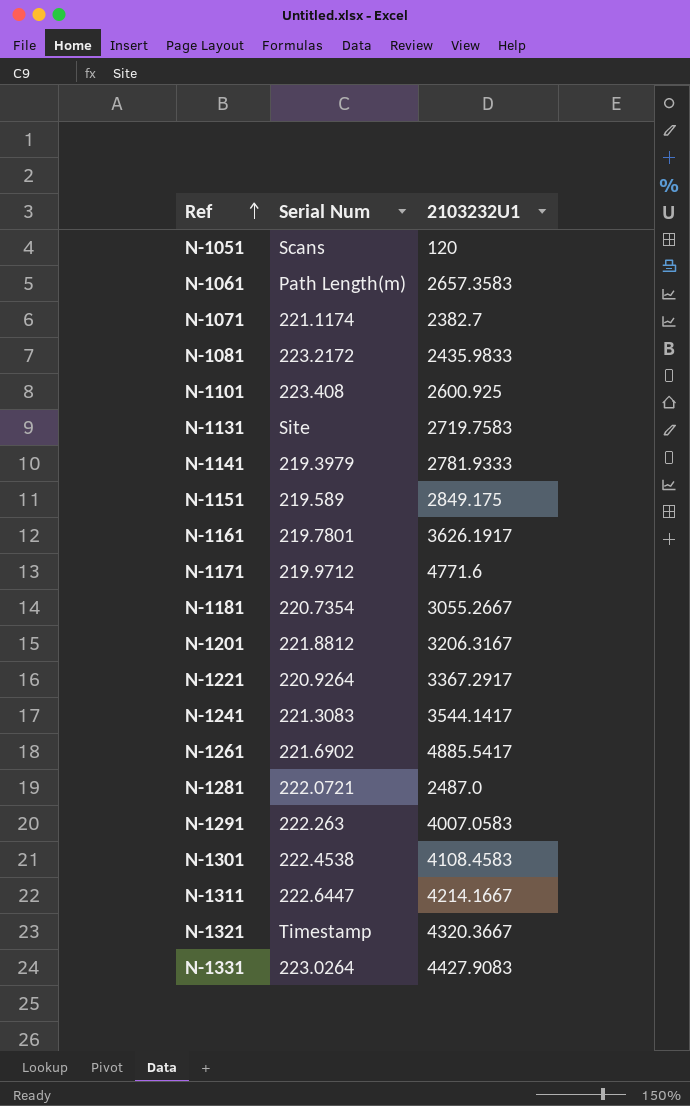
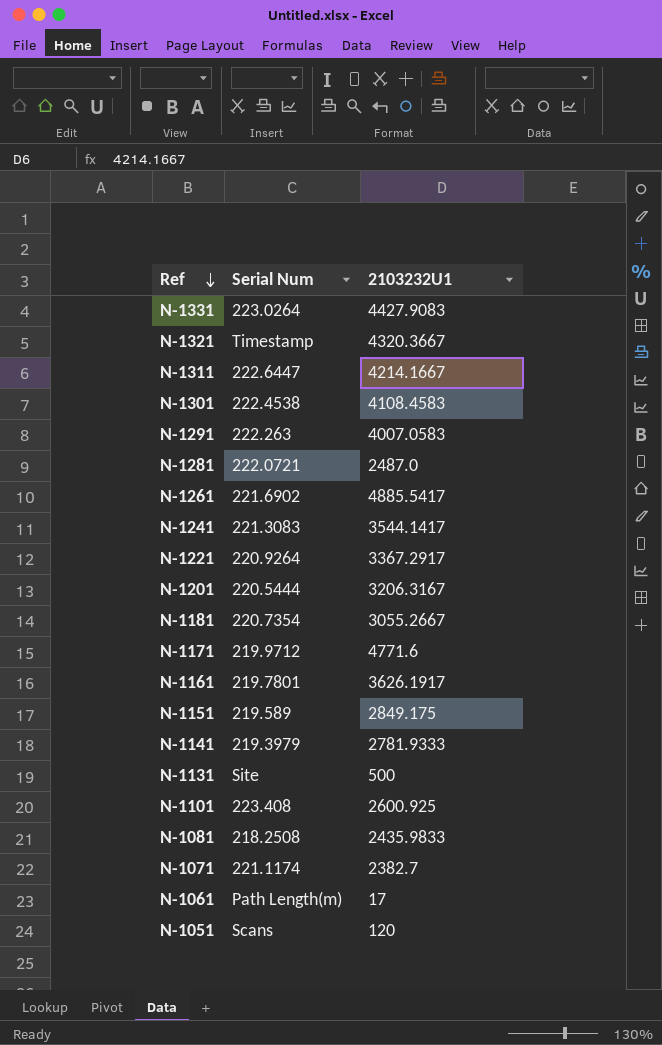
row order: Ref ascending -> Ref descending
N-1201 | Serial Num: 221.8812 -> 220.5444
N-1131 | 2103232U1: 2719.7583 -> 500
N-1081 | Serial Num: 223.2172 -> 218.2508
N-1061 | 2103232U1: 2657.3583 -> 17

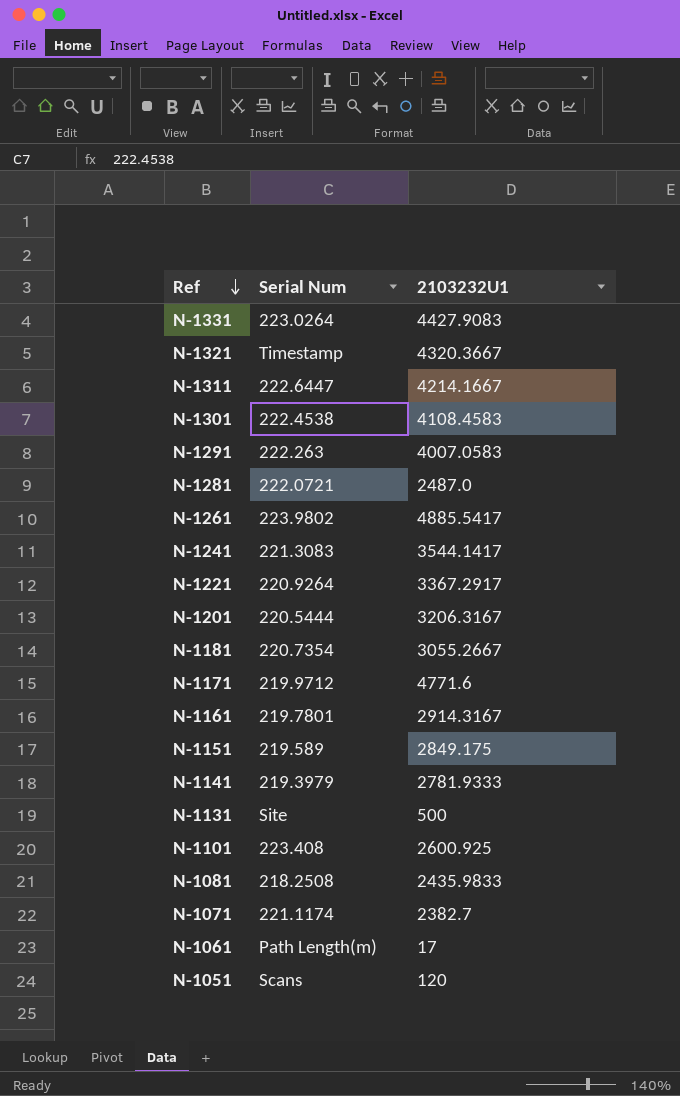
N-1261 | Serial Num: 221.6902 -> 223.9802
N-1161 | 2103232U1: 3626.1917 -> 2914.3167

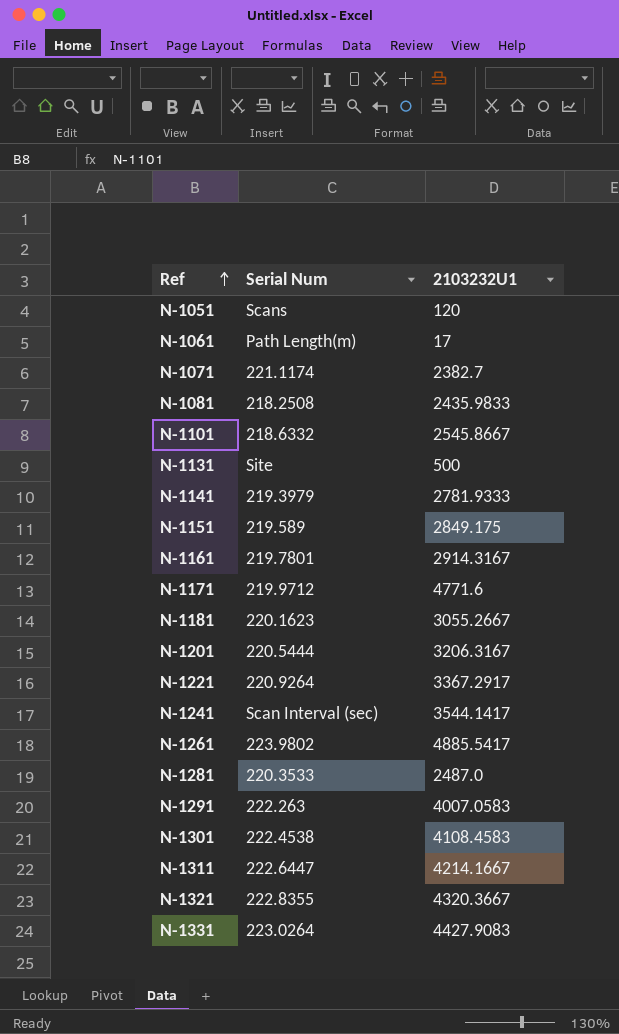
row order: Ref descending -> Ref ascending
N-1101 | Serial Num: 223.408 -> 218.6332
N-1101 | 2103232U1: 2600.925 -> 2545.8667
N-1181 | Serial Num: 220.7354 -> 220.1623
N-1241 | Serial Num: 221.3083 -> Scan Interval (sec)
N-1281 | Serial Num: 222.0721 -> 220.3533
N-1321 | Serial Num: Timestamp -> 222.8355

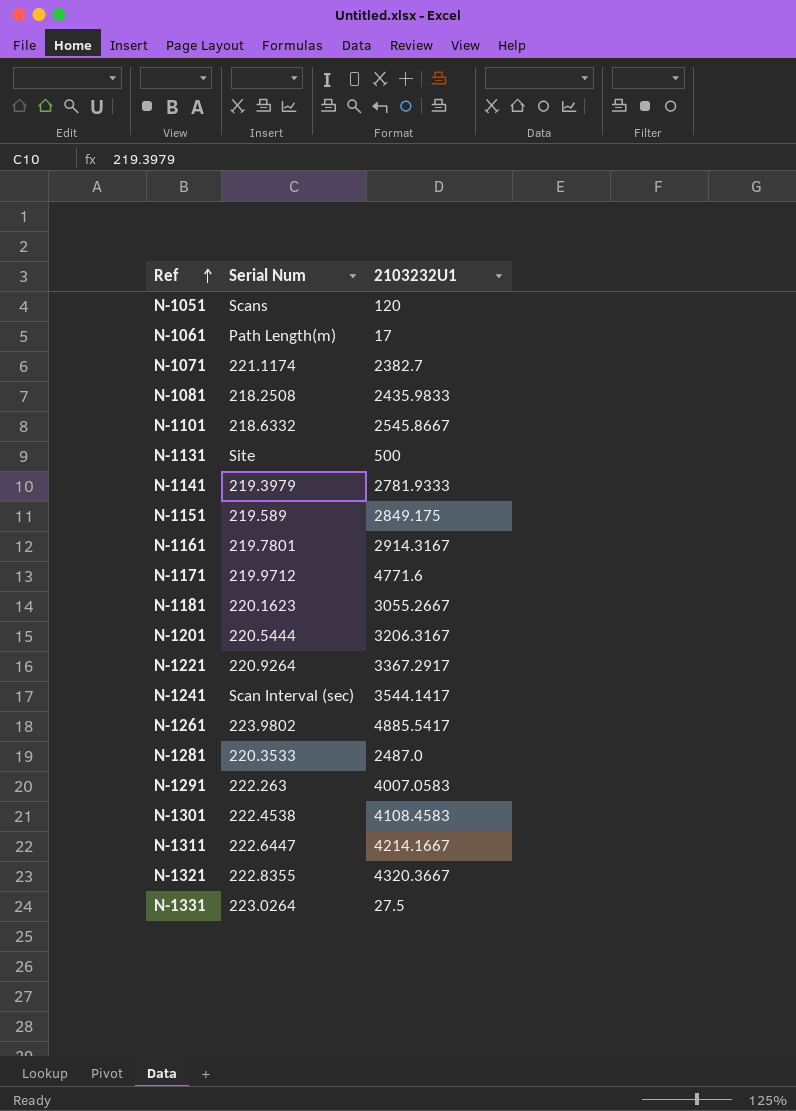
N-1331 | 2103232U1: 4427.9083 -> 27.5

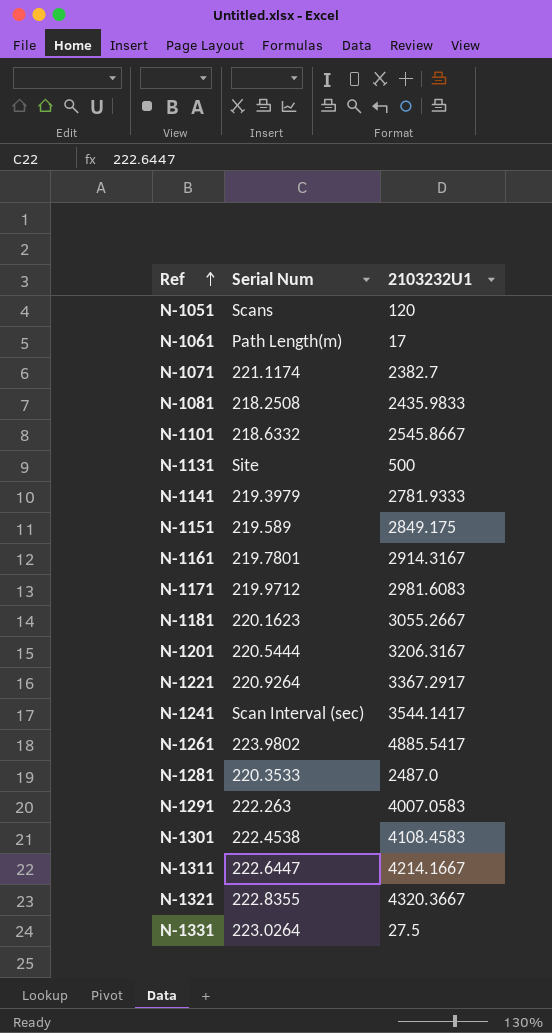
N-1171 | 2103232U1: 4771.6 -> 2981.6083

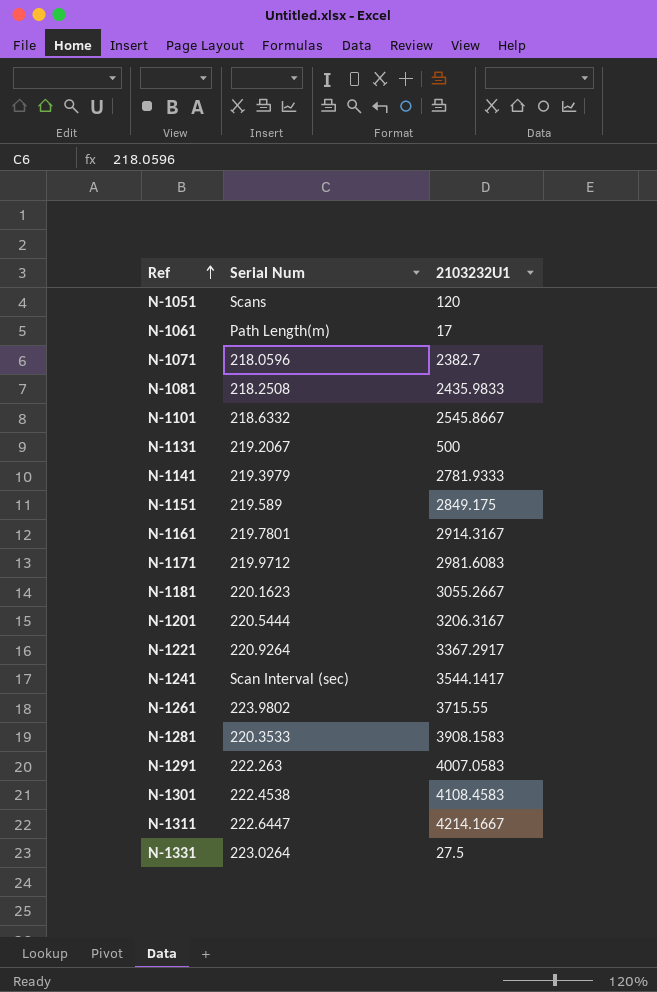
row N-1321: 222.8355 | 4320.3667 -> none
N-1071 | Serial Num: 221.1174 -> 218.0596
N-1131 | Serial Num: Site -> 219.2067
N-1261 | 2103232U1: 4885.5417 -> 3715.55
N-1281 | 2103232U1: 2487.0 -> 3908.1583

